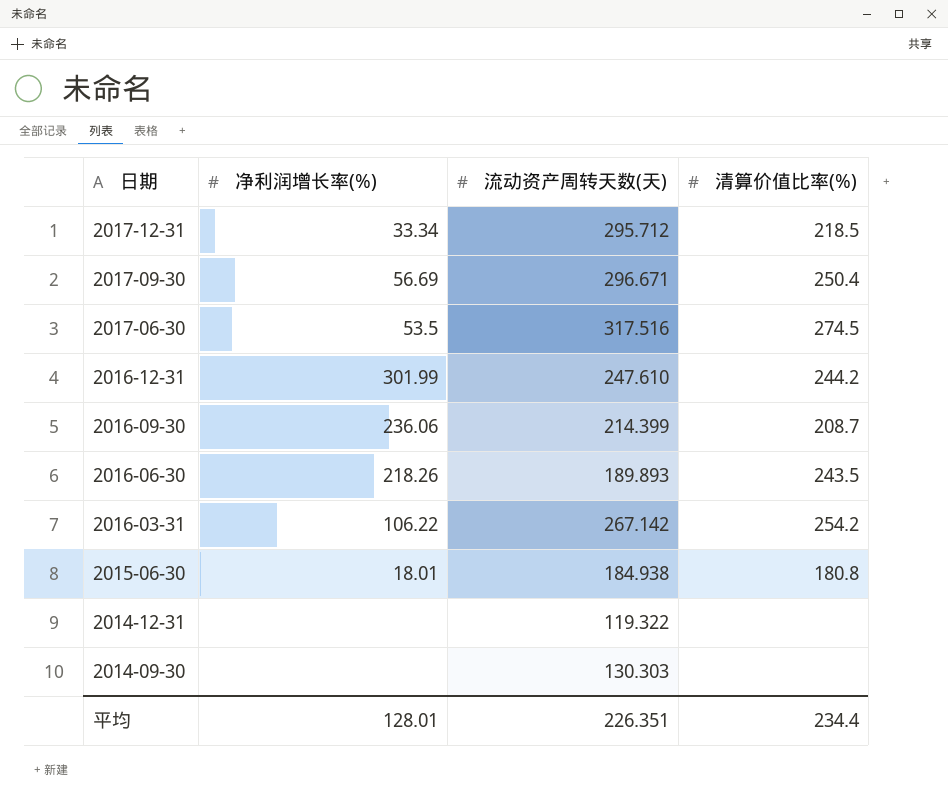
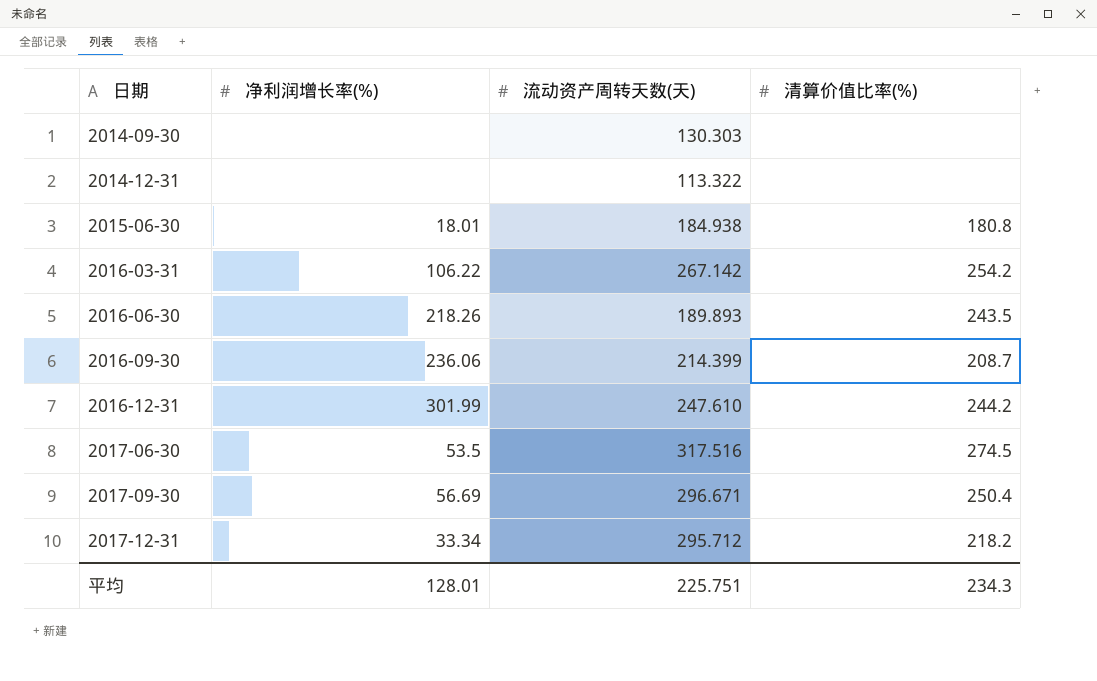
row order: 日期 descending -> 日期 ascending
2014-12-31 | 流动资产周转天数(天): 119.322 -> 113.322
2017-12-31 | 清算价值比率(%): 218.5 -> 218.2
平均 | 流动资产周转天数(天): 226.351 -> 225.751
平均 | 清算价值比率(%): 234.4 -> 234.3

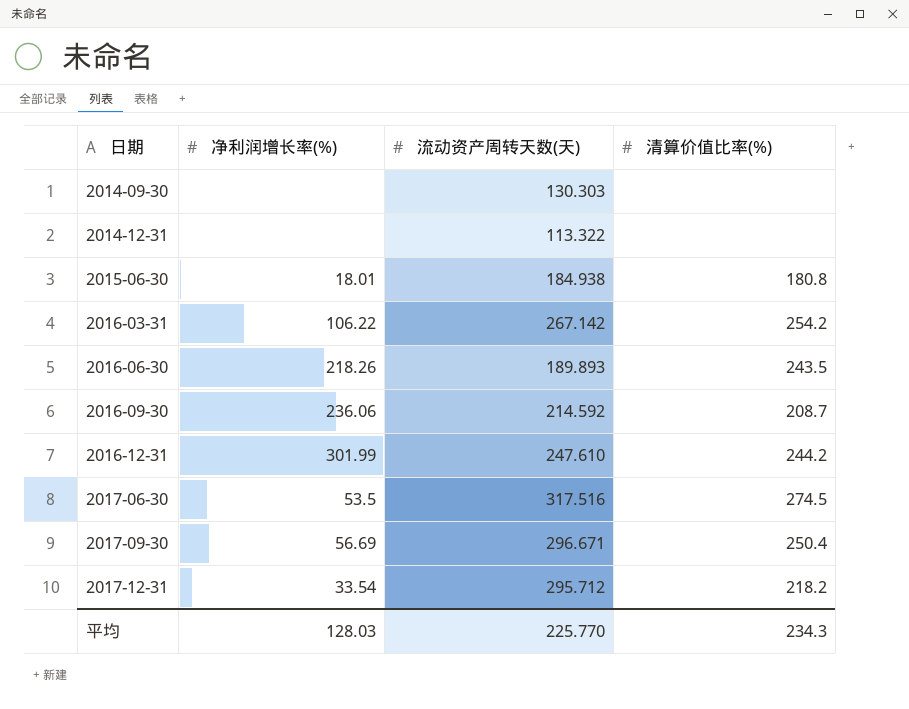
2016-09-30 | 流动资产周转天数(天): 214.399 -> 214.592
2017-12-31 | 净利润增长率(%): 33.34 -> 33.54
平均 | 净利润增长率(%): 128.01 -> 128.03
平均 | 流动资产周转天数(天): 225.751 -> 225.770

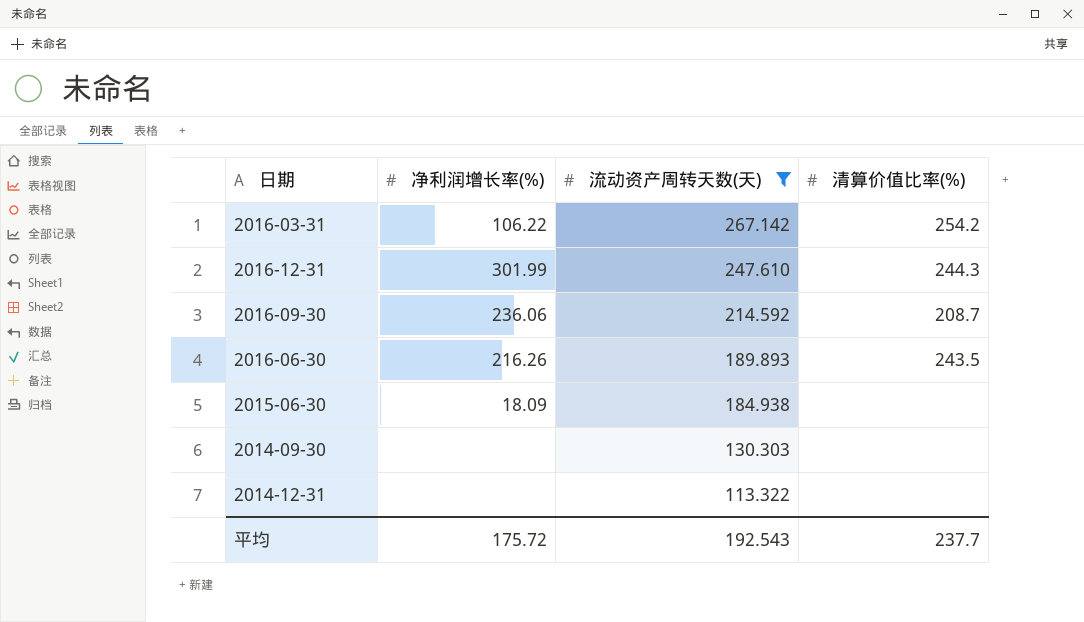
filter: none -> 流动资产周转天数(天) <= 267.142
row order: 日期 ascending -> 流动资产周转天数(天) descending
2016-12-31 | 清算价值比率(%): 244.2 -> 244.3
2016-06-30 | 净利润增长率(%): 218.26 -> 216.26
2015-06-30 | 净利润增长率(%): 18.01 -> 18.09
2015-06-30 | 清算价值比率(%): 180.8 -> none
平均 | 净利润增长率(%): 128.03 -> 175.72
平均 | 流动资产周转天数(天): 225.770 -> 192.543
平均 | 清算价值比率(%): 234.3 -> 237.7

